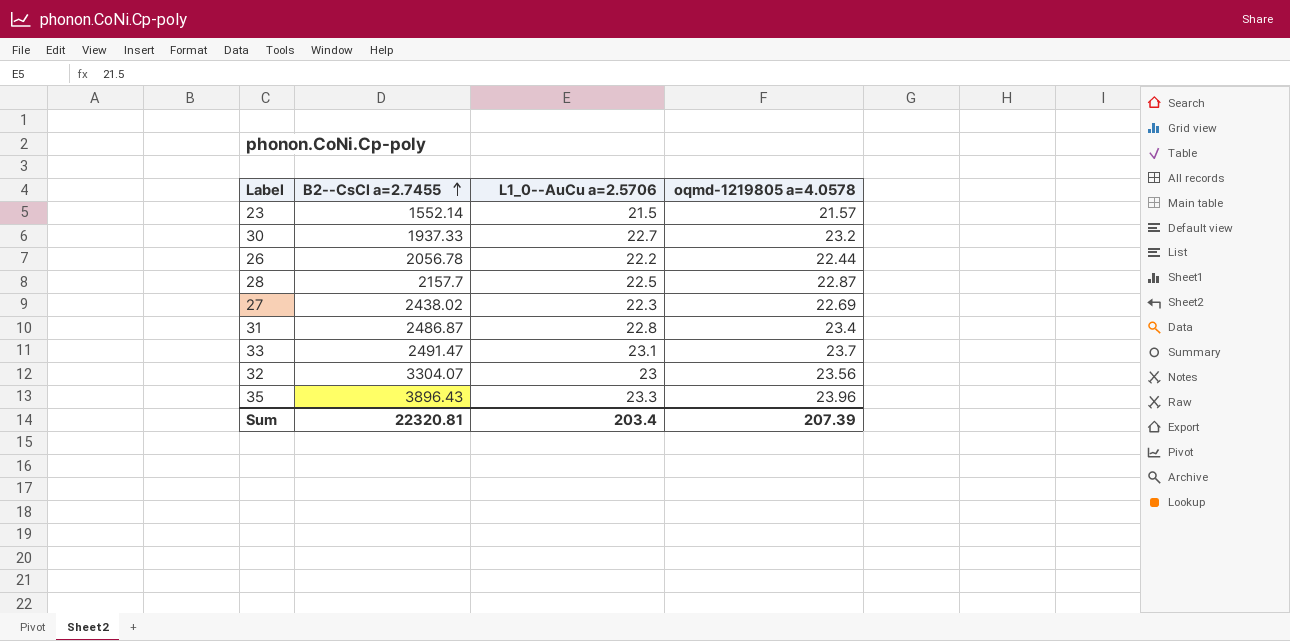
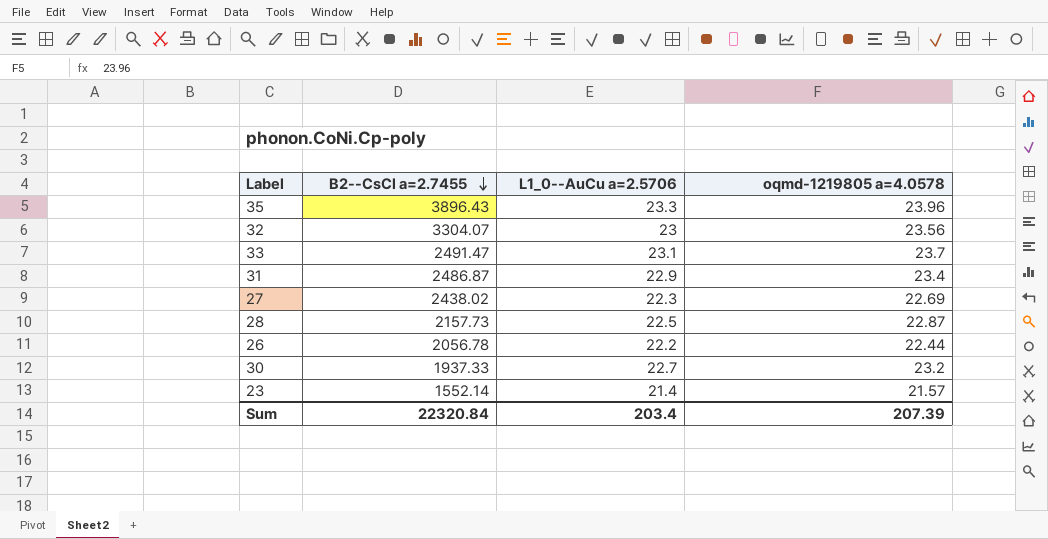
row order: B2--CsCl a=2.7455 ascending -> B2--CsCl a=2.7455 descending
31 | L1_0--AuCu a=2.5706: 22.8 -> 22.9
28 | B2--CsCl a=2.7455: 2157.7 -> 2157.73
23 | L1_0--AuCu a=2.5706: 21.5 -> 21.4
Sum | B2--CsCl a=2.7455: 22320.81 -> 22320.84

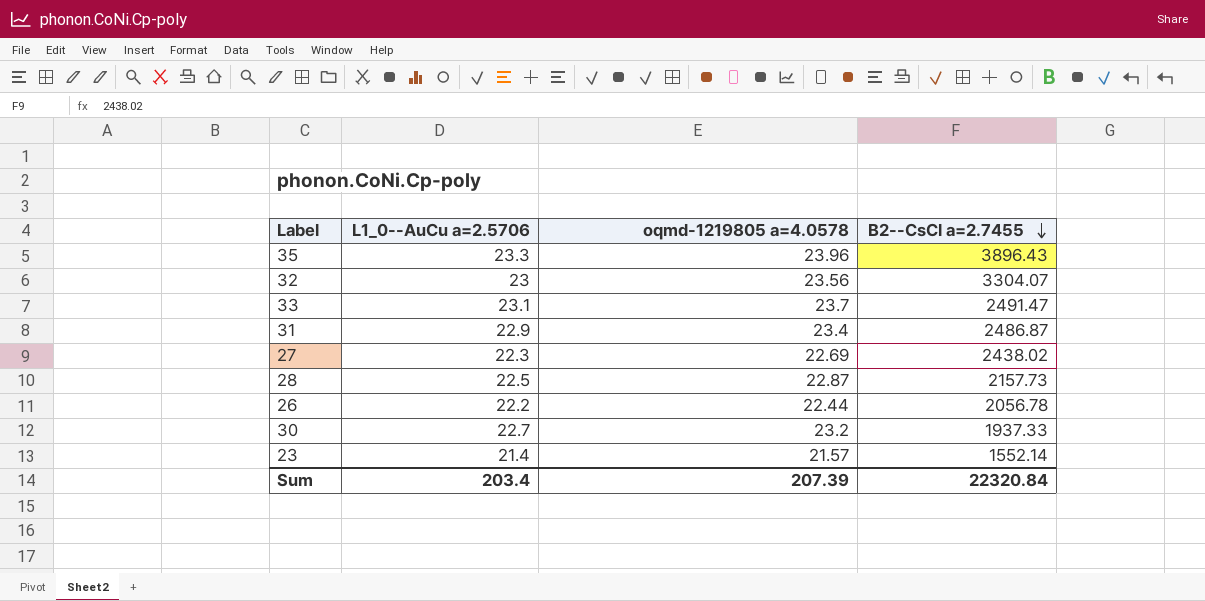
column B2--CsCl a=2.7455 | position: 2 -> 4

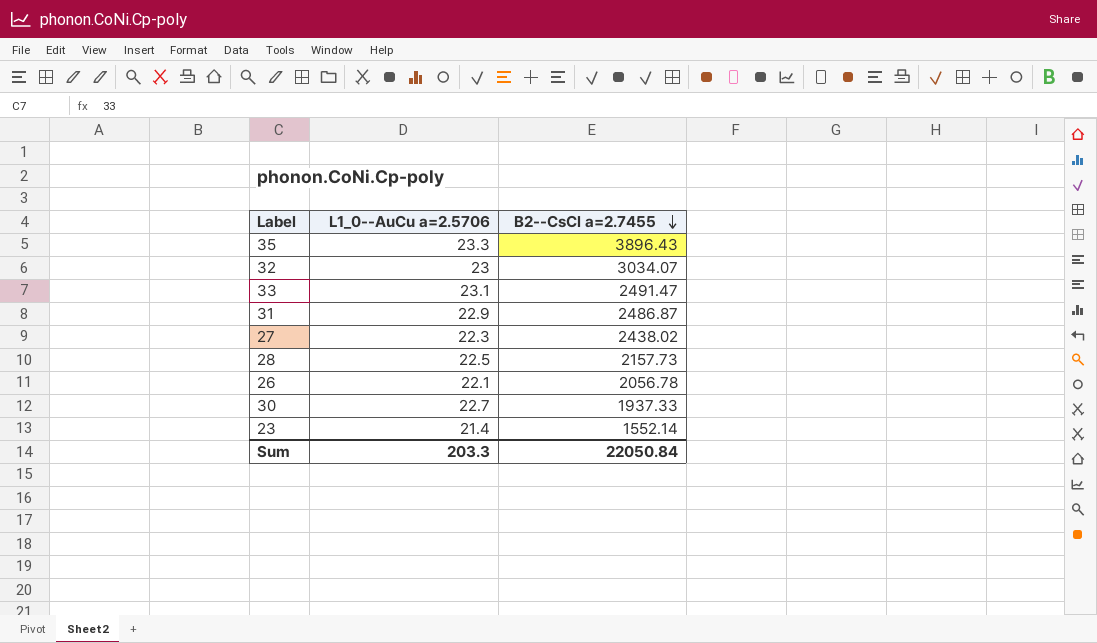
column oqmd-1219805 a=4.0578 | position: 3 -> none
32 | B2--CsCl a=2.7455: 3304.07 -> 3034.07
26 | L1_0--AuCu a=2.5706: 22.2 -> 22.1
Sum | L1_0--AuCu a=2.5706: 203.4 -> 203.3
Sum | B2--CsCl a=2.7455: 22320.84 -> 22050.84

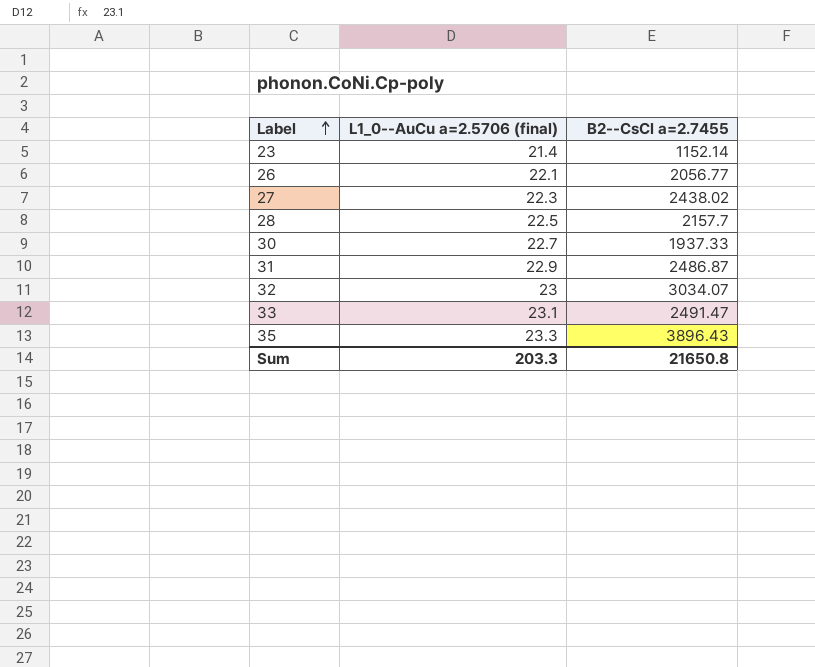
row order: B2--CsCl a=2.7455 descending -> Label ascending
column name: L1_0--AuCu a=2.5706 -> L1_0--AuCu a=2.5706 (final)
23 | B2--CsCl a=2.7455: 1552.14 -> 1152.14
26 | B2--CsCl a=2.7455: 2056.78 -> 2056.77
28 | B2--CsCl a=2.7455: 2157.73 -> 2157.7
Sum | B2--CsCl a=2.7455: 22050.84 -> 21650.8

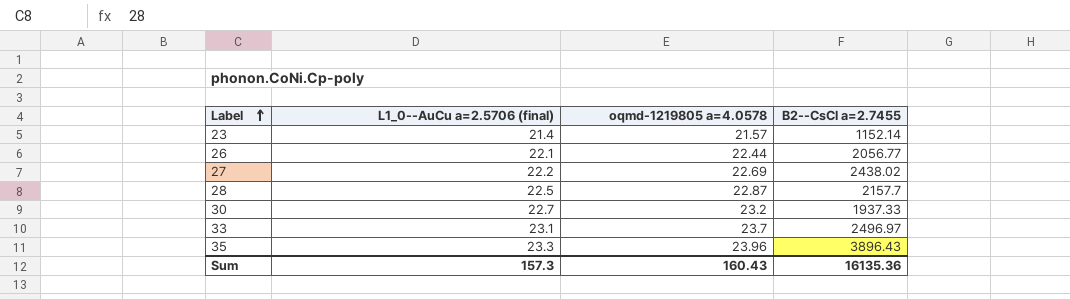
column oqmd-1219805 a=4.0578 | position: none -> 3
row 31: 22.9 | 2486.87 -> none
row 32: 23 | 3034.07 -> none
27 | L1_0--AuCu a=2.5706 (final): 22.3 -> 22.2
33 | B2--CsCl a=2.7455: 2491.47 -> 2496.97
Sum | L1_0--AuCu a=2.5706 (final): 203.3 -> 157.3
Sum | B2--CsCl a=2.7455: 21650.8 -> 16135.36

